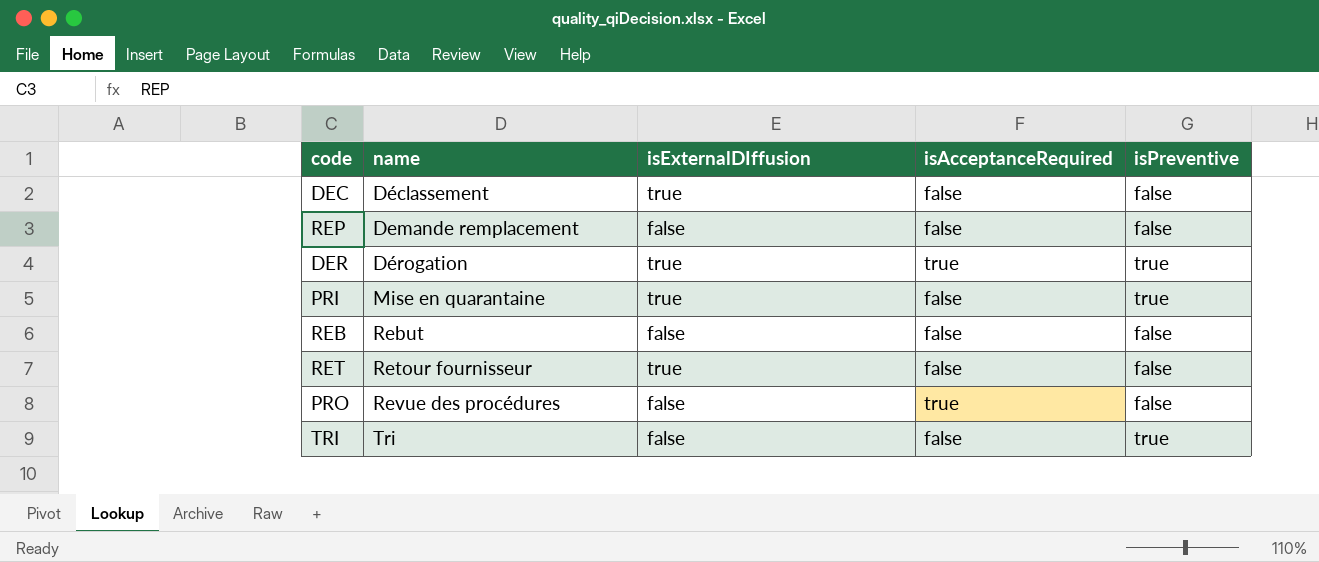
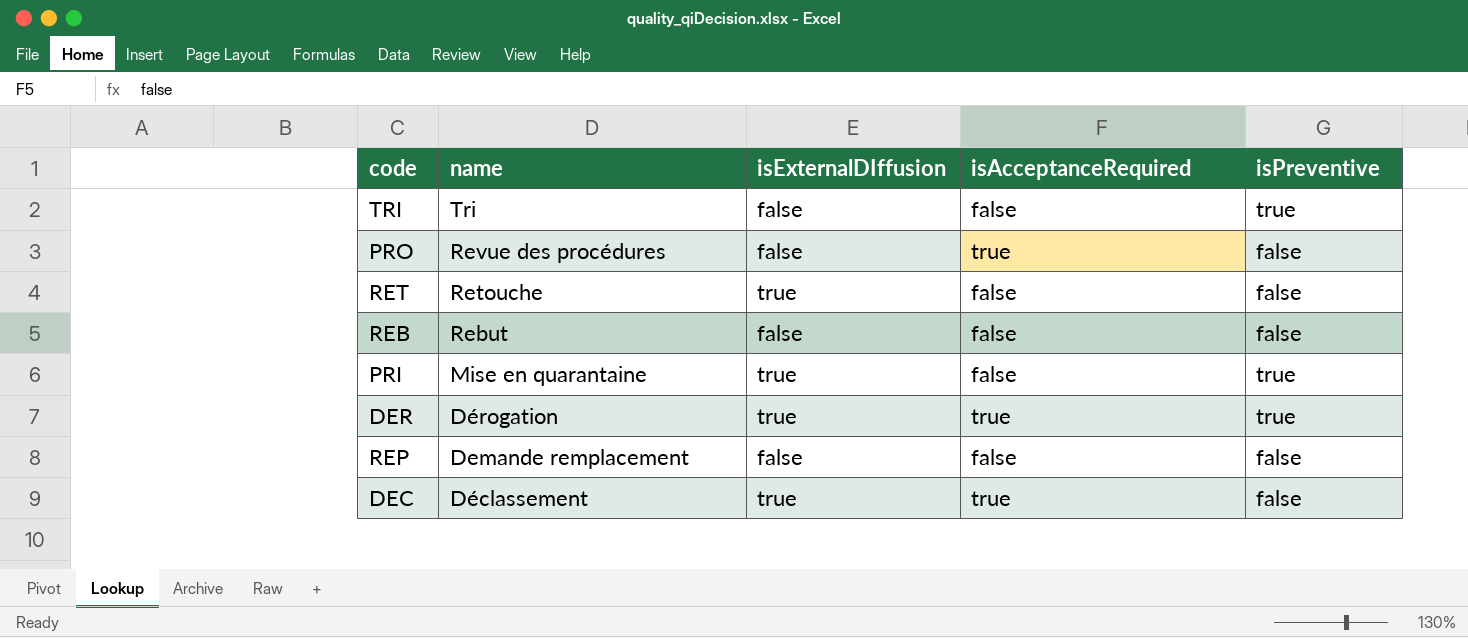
row order: name ascending -> name descending
RET | name: Retour fournisseur -> Retouche
DEC | isAcceptanceRequired: false -> true

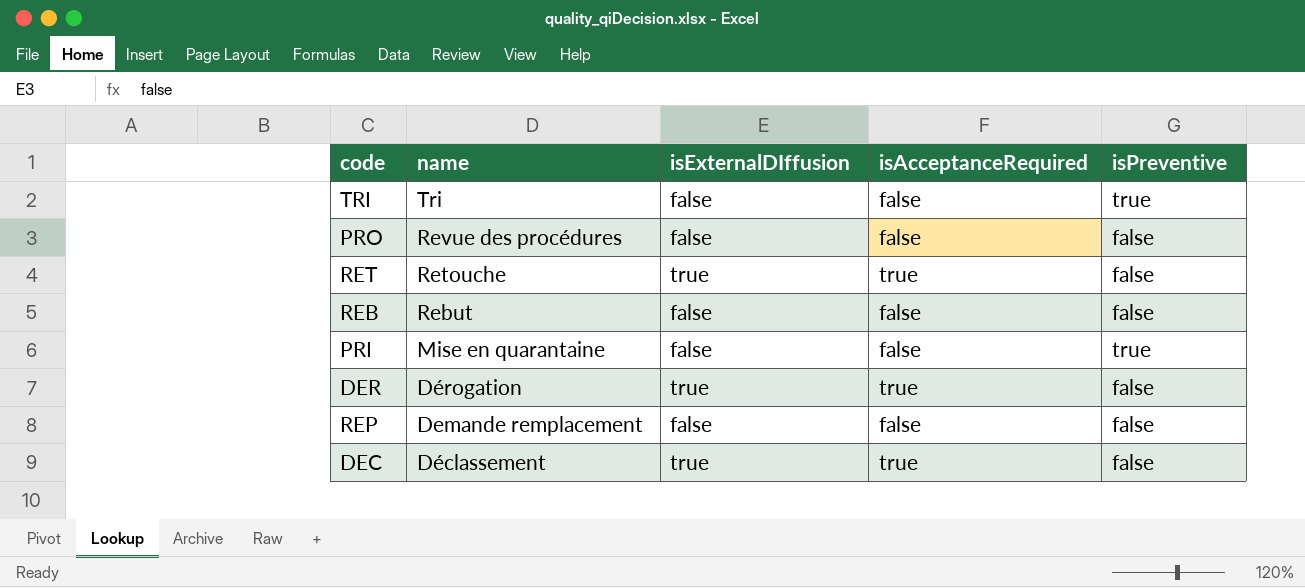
PRO | isAcceptanceRequired: true -> false
RET | isAcceptanceRequired: false -> true
PRI | isExternalDIffusion: true -> false
DER | isPreventive: true -> false

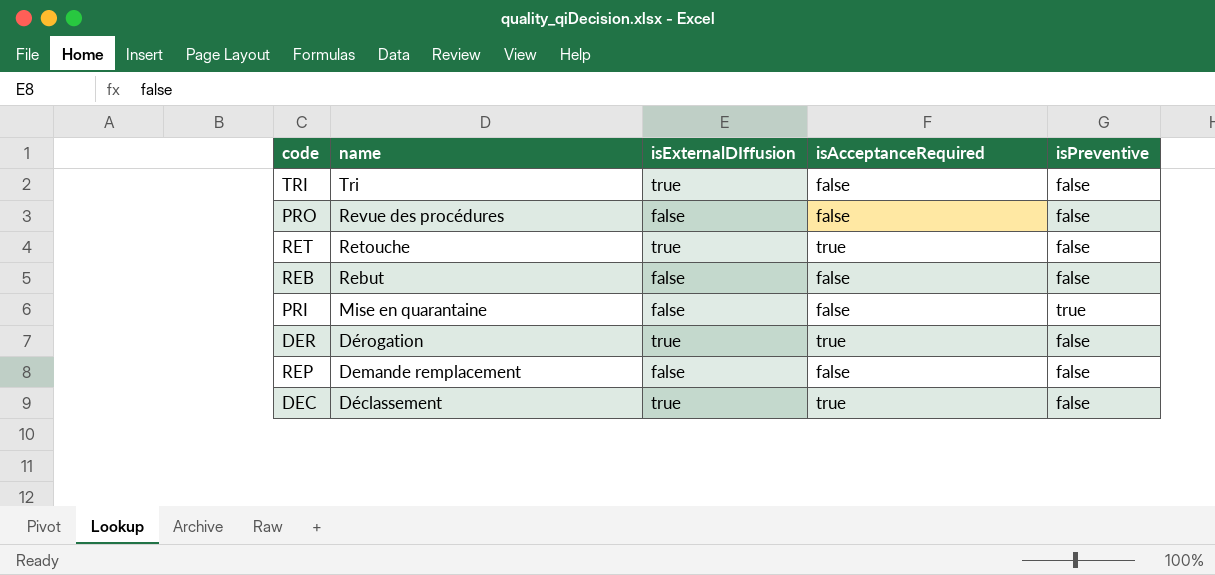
TRI | isExternalDIffusion: false -> true
TRI | isPreventive: true -> false

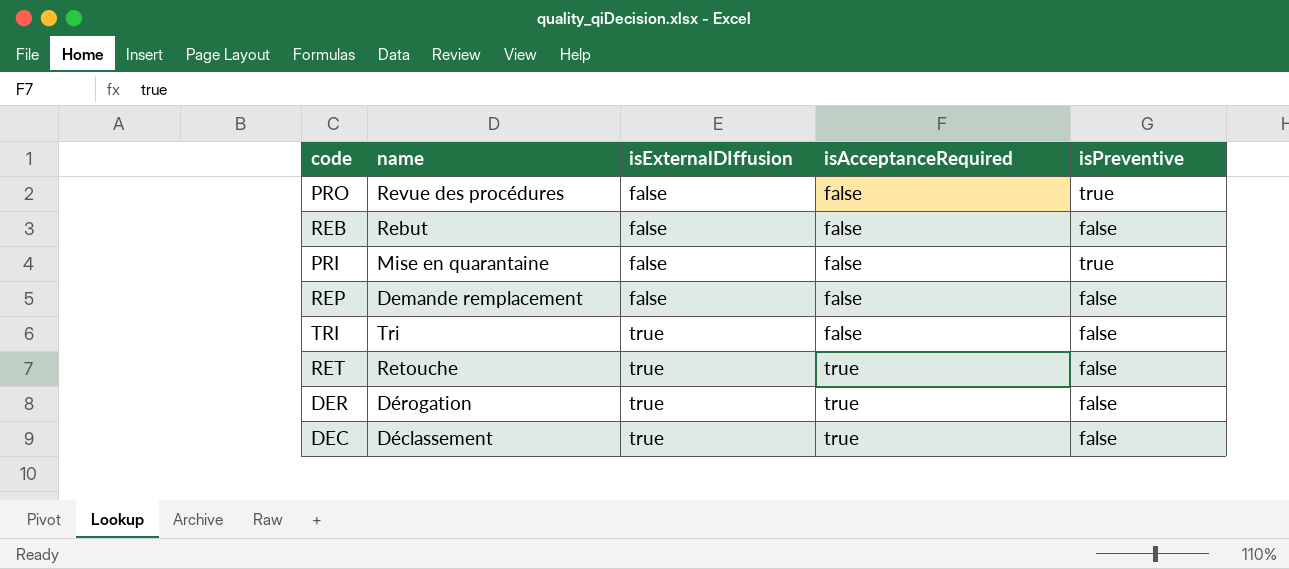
row order: name descending -> isExternalDIffusion ascending
PRO | isPreventive: false -> true

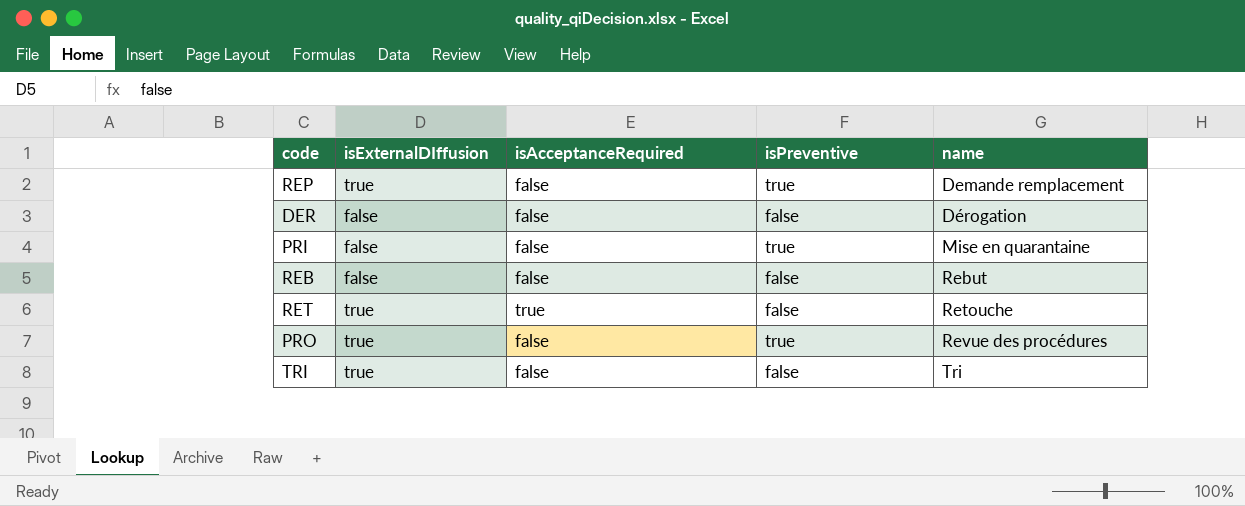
row order: isExternalDIffusion ascending -> name ascending
column name | position: 2 -> 5
row DEC: Déclassement | true | true | false -> none
REP | isExternalDIffusion: false -> true
REP | isPreventive: false -> true
DER | isExternalDIffusion: true -> false
DER | isAcceptanceRequired: true -> false
PRO | isExternalDIffusion: false -> true

